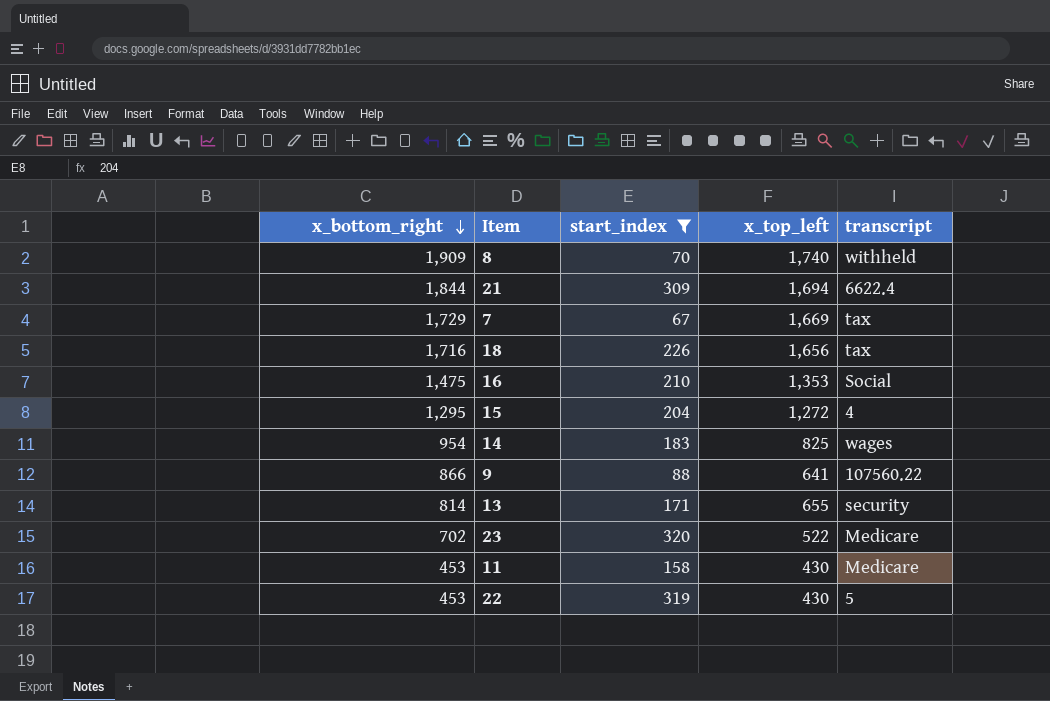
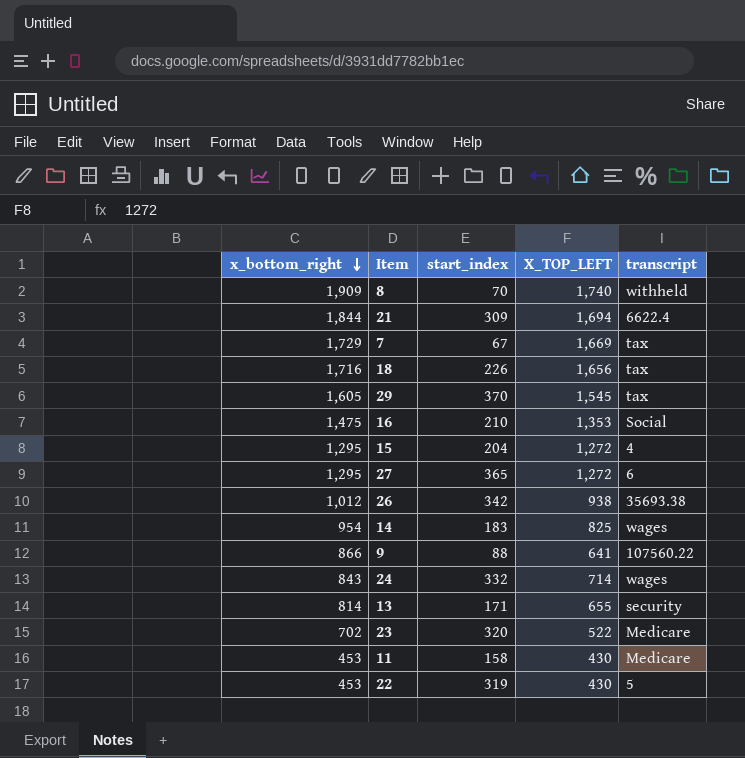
filter: start_index <= 320 -> none
column name: x_top_left -> X_TOP_LEFT

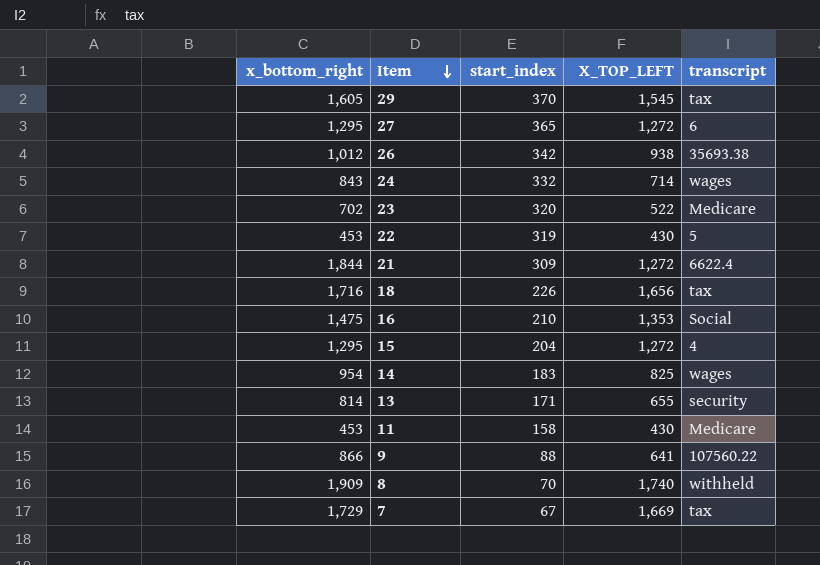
row order: x_bottom_right descending -> Item descending
21 | X_TOP_LEFT: 1,694 -> 1,272

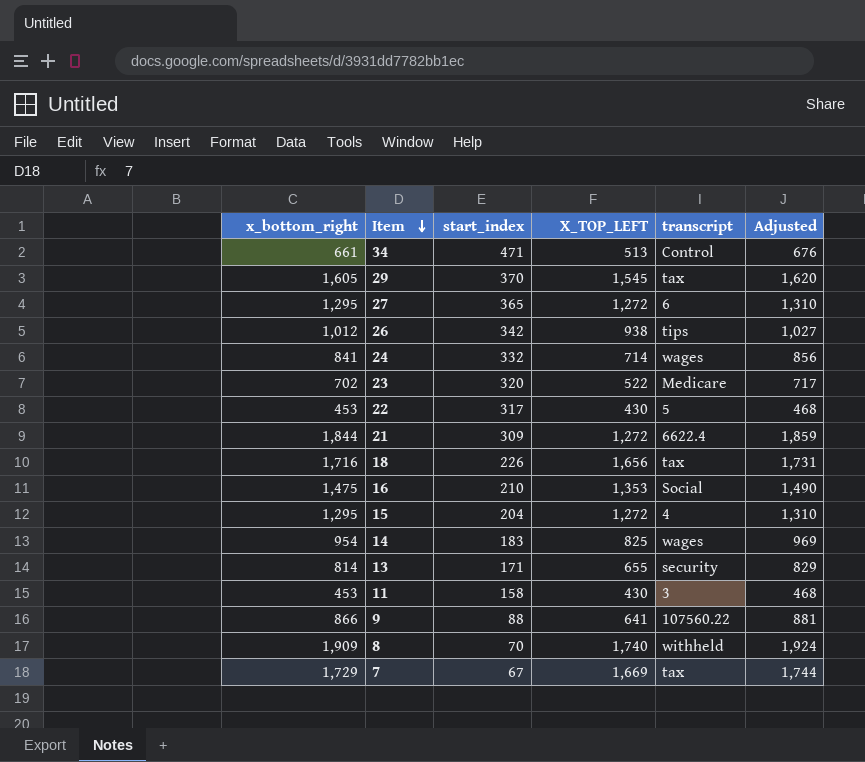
column Adjusted | formula: none -> [x_bottom_right] + 15
row 34: none -> 661 | 471 | 513 | Control | 676
26 | transcript: 35693.38 -> tips
24 | x_bottom_right: 843 -> 841
22 | start_index: 319 -> 317
11 | transcript: Medicare -> 3

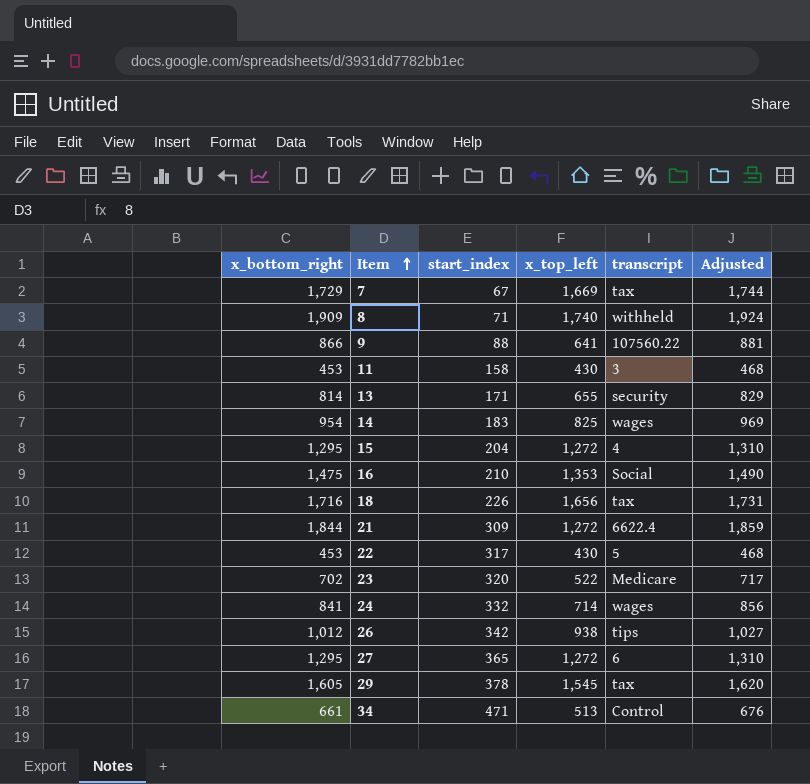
row order: Item descending -> Item ascending
column name: X_TOP_LEFT -> x_top_left
8 | start_index: 70 -> 71
29 | start_index: 370 -> 378

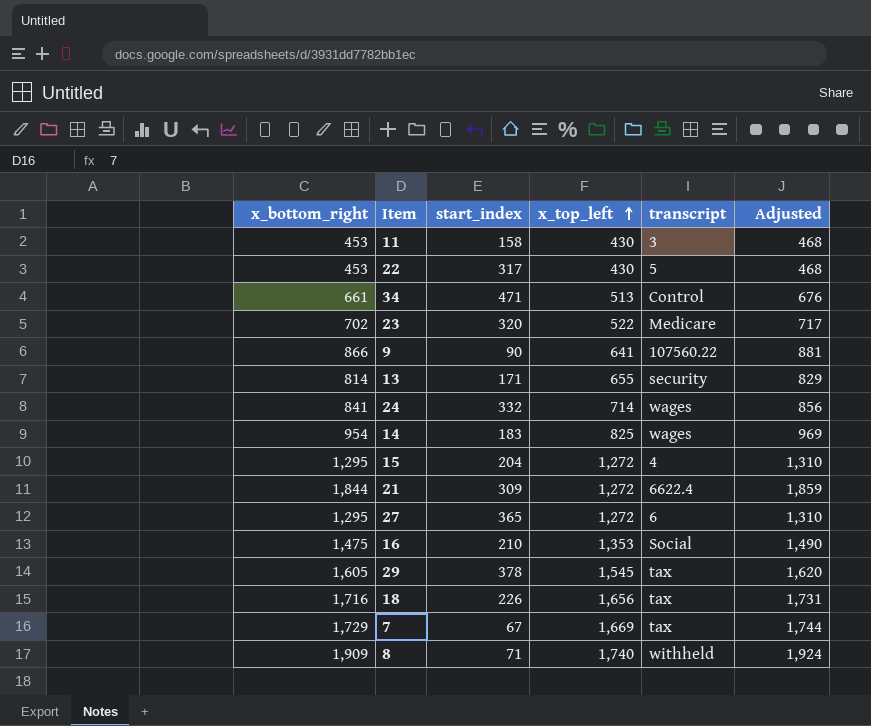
row order: Item ascending -> x_top_left ascending
row 26: 1,012 | 342 | 938 | tips | 1,027 -> none
9 | start_index: 88 -> 90

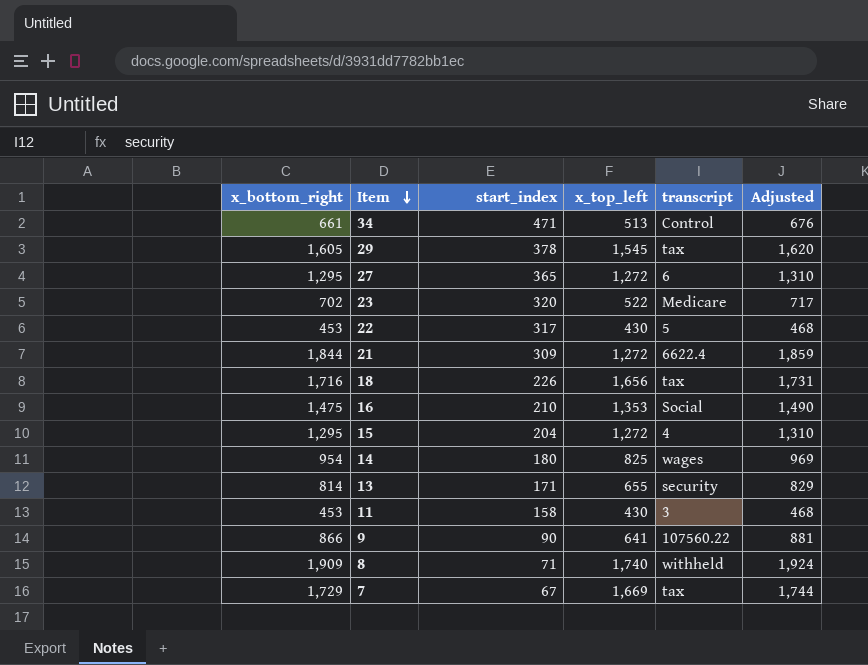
row order: x_top_left ascending -> Item descending
row 24: 841 | 332 | 714 | wages | 856 -> none
14 | start_index: 183 -> 180

